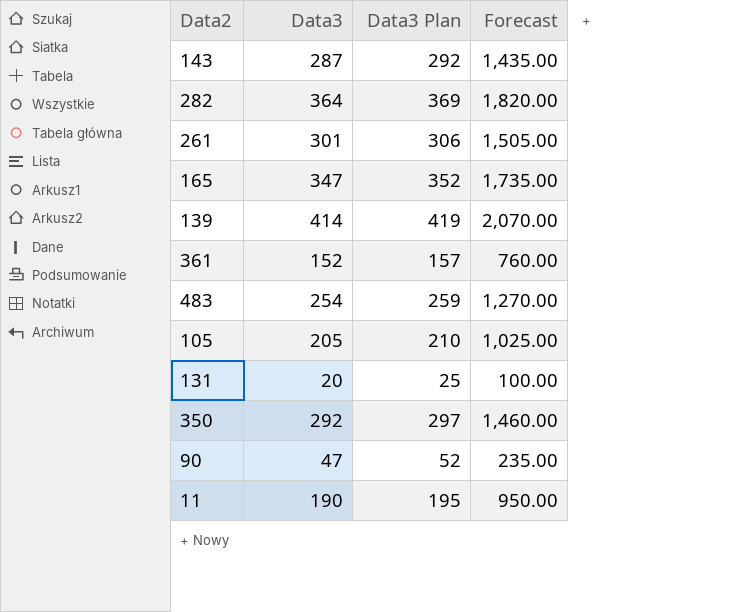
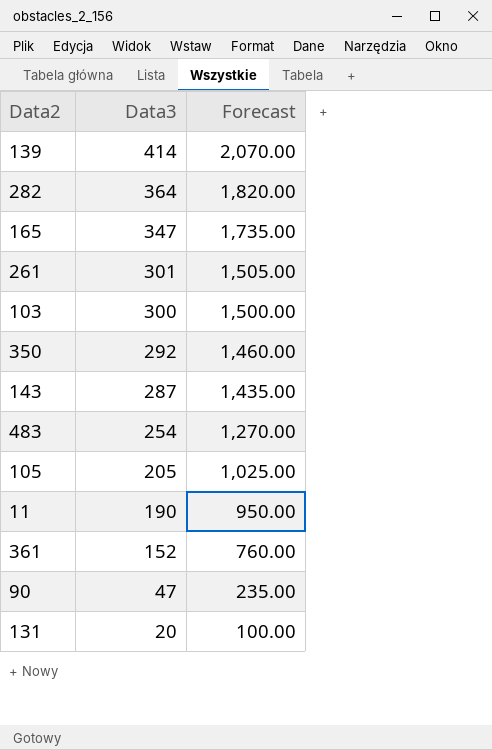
row order: none -> Data3 descending
column Data3 Plan | formula: [Data3] + 5 -> none
row 103: none -> 300 | 1,500.00

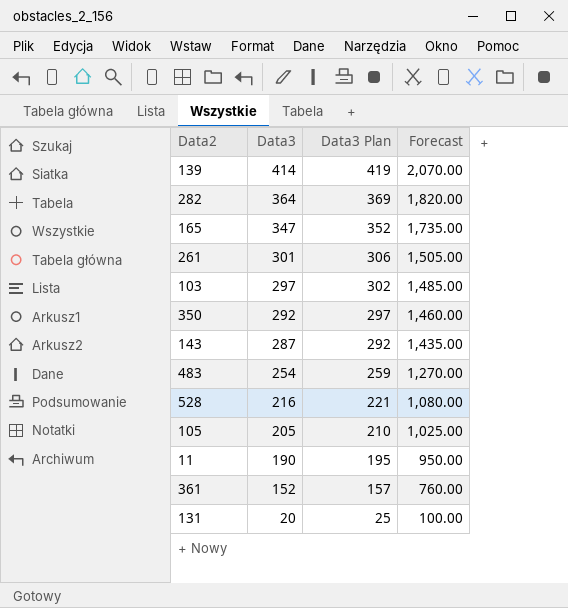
column Data3 Plan | formula: none -> [Data3] + 5
row 90: 47 | 235.00 -> none
103 | Data3: 300 -> 297
103 | Forecast: 1,500.00 -> 1,485.00
row 528: none -> 216 | 221 | 1,080.00

